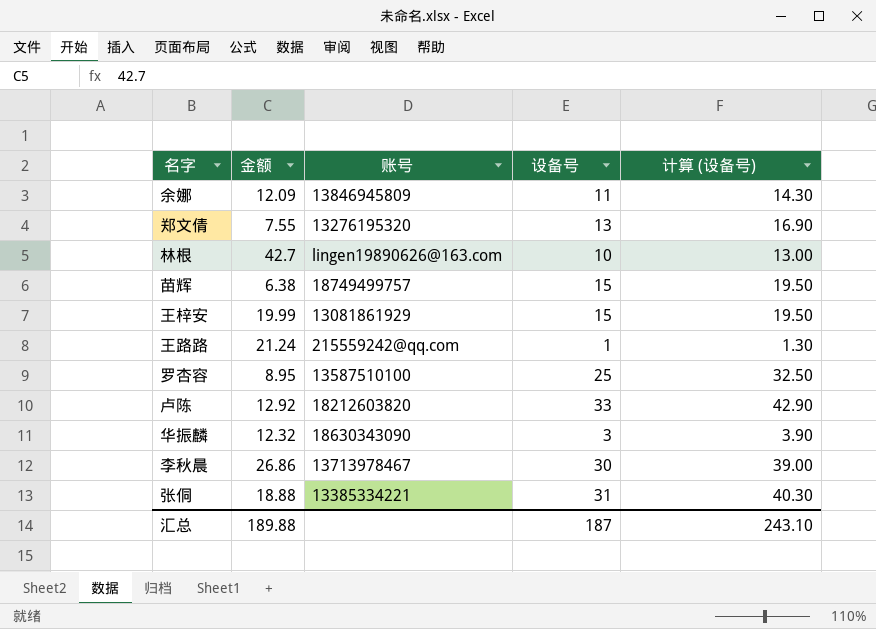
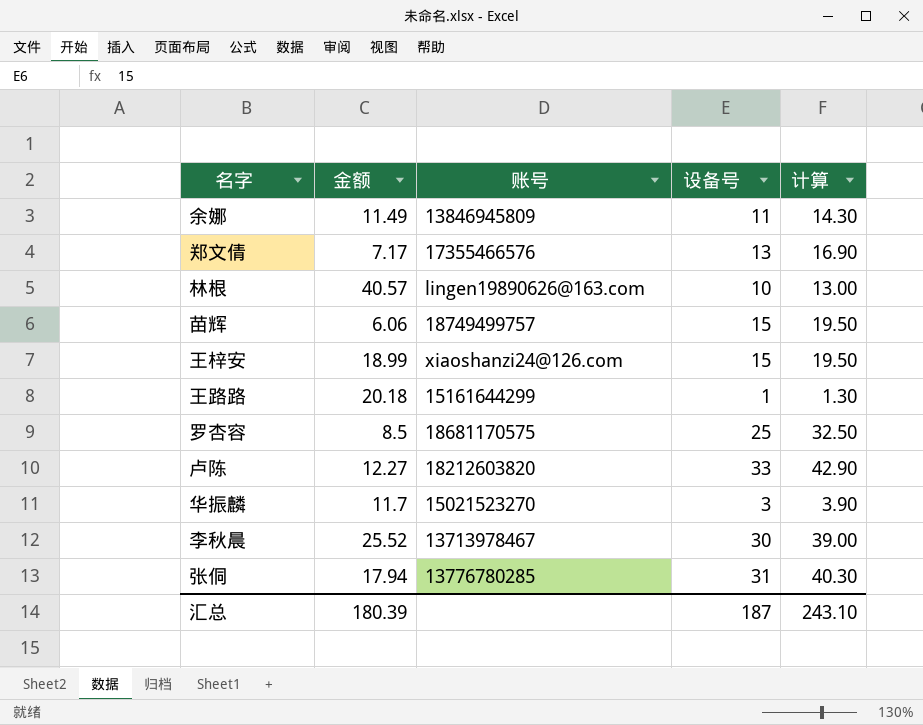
column name: 计算 (设备号) -> 计算
余娜 | 金额: 12.09 -> 11.49
郑文倩 | 金额: 7.55 -> 7.17
郑文倩 | 账号: 13276195320 -> 17355466576
林根 | 金额: 42.7 -> 40.57
苗辉 | 金额: 6.38 -> 6.06
王梓安 | 金额: 19.99 -> 18.99
王梓安 | 账号: 13081861929 -> xiaoshanzi24@126.com
王路路 | 金额: 21.24 -> 20.18
王路路 | 账号: 215559242@qq.com -> 15161644299
罗杏容 | 金额: 8.95 -> 8.5
罗杏容 | 账号: 13587510100 -> 18681170575
卢陈 | 金额: 12.92 -> 12.27
华振麟 | 金额: 12.32 -> 11.7
华振麟 | 账号: 18630343090 -> 15021523270
李秋晨 | 金额: 26.86 -> 25.52
张侗 | 金额: 18.88 -> 17.94
张侗 | 账号: 13385334221 -> 13776780285
汇总 | 金额: 189.88 -> 180.39

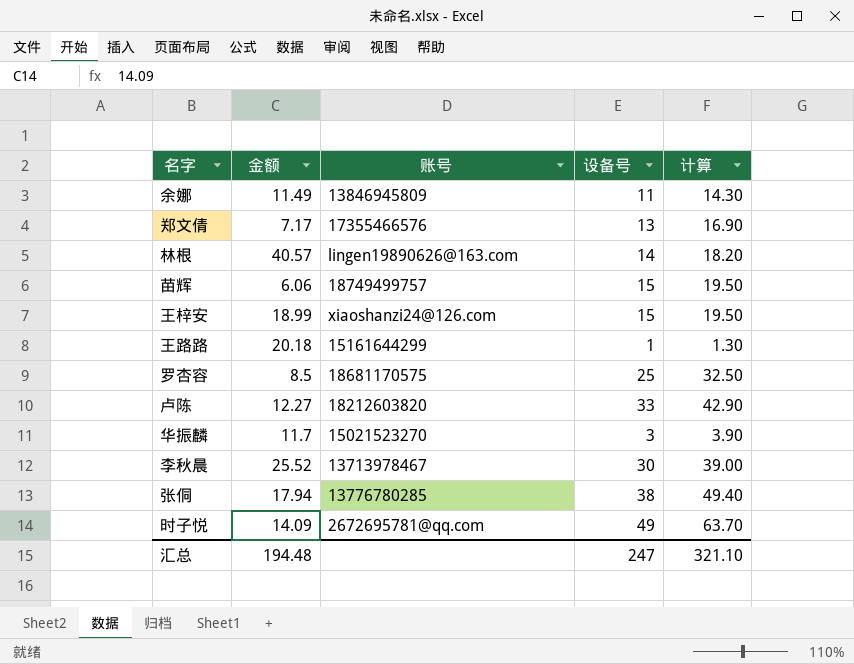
林根 | 设备号: 10 -> 14
林根 | 计算: 13.00 -> 18.20
张侗 | 设备号: 31 -> 38
张侗 | 计算: 40.30 -> 49.40
row 时子悦: none -> 14.09 | 2672695781@qq.com | 49 | 63.70
汇总 | 金额: 180.39 -> 194.48
汇总 | 设备号: 187 -> 247
汇总 | 计算: 243.10 -> 321.10

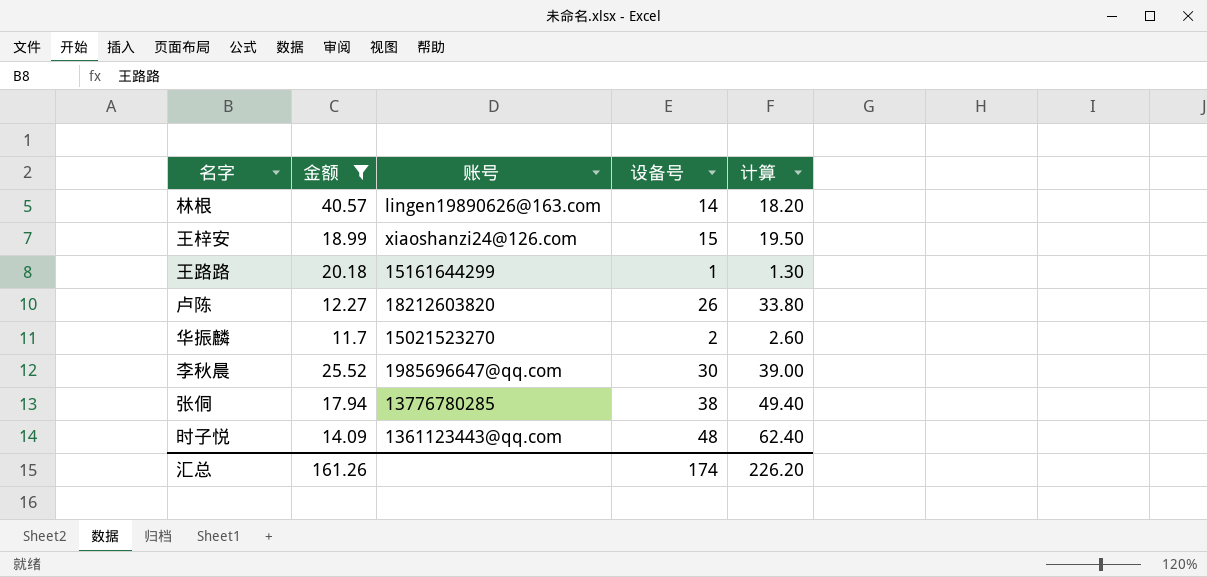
filter: none -> 金额 >= 11.7
卢陈 | 设备号: 33 -> 26
卢陈 | 计算: 42.90 -> 33.80
华振麟 | 设备号: 3 -> 2
华振麟 | 计算: 3.90 -> 2.60
李秋晨 | 账号: 13713978467 -> 1985696647@qq.com
时子悦 | 账号: 2672695781@qq.com -> 1361123443@qq.com
时子悦 | 设备号: 49 -> 48
时子悦 | 计算: 63.70 -> 62.40
汇总 | 金额: 194.48 -> 161.26
汇总 | 设备号: 247 -> 174
汇总 | 计算: 321.10 -> 226.20

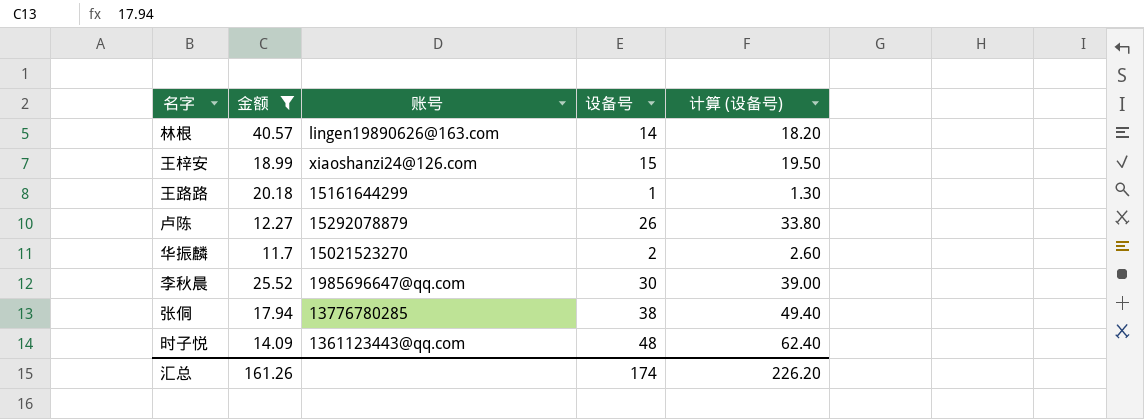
column name: 计算 -> 计算 (设备号)
卢陈 | 账号: 18212603820 -> 15292078879

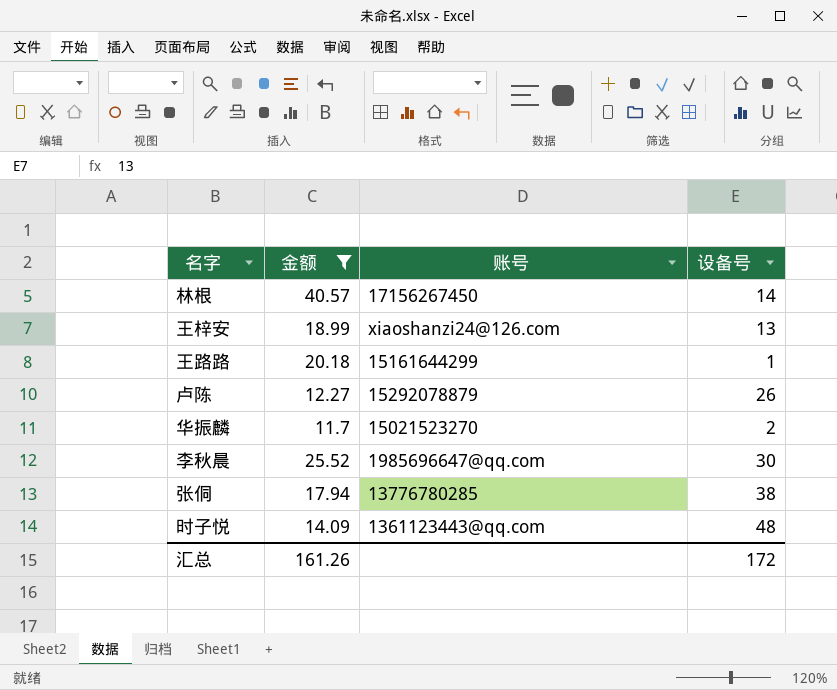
column 计算 (设备号) | formula: [设备号] * 1.3 -> none
林根 | 账号: lingen19890626@163.com -> 17156267450
王梓安 | 设备号: 15 -> 13
汇总 | 设备号: 174 -> 172

